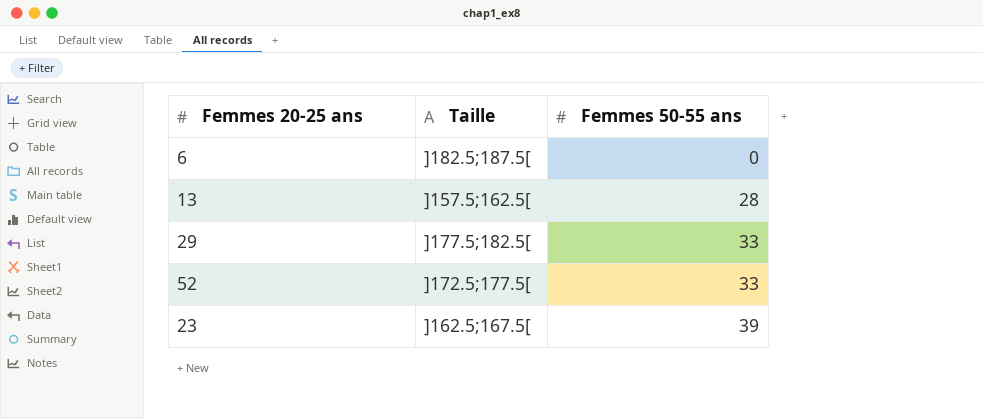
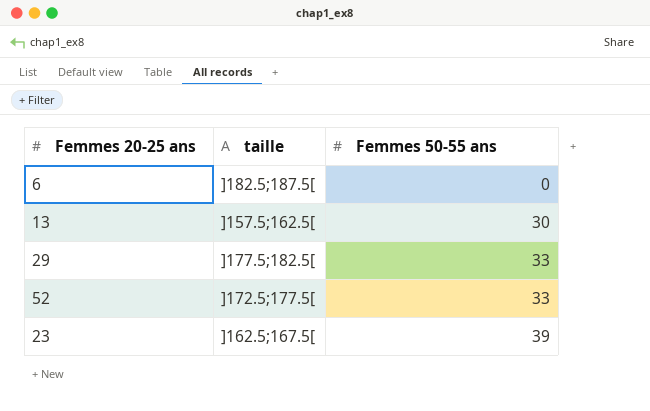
column name: Taille -> taille
13 | Femmes 50-55 ans: 28 -> 30

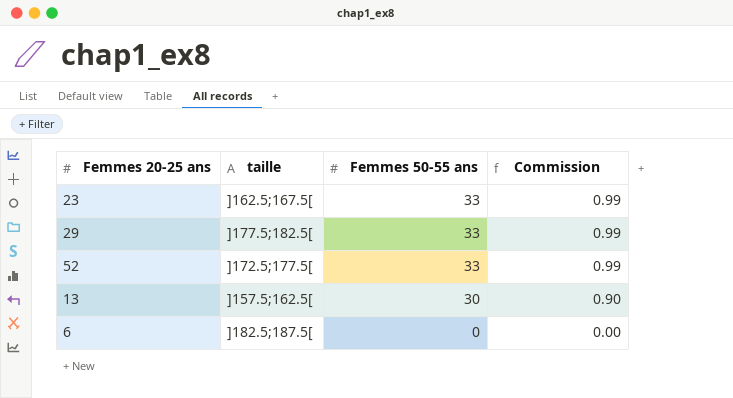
row order: Femmes 50-55 ans ascending -> Femmes 50-55 ans descending
column Commission | formula: none -> [Femmes 50-55 ans] * 0.03
23 | Femmes 50-55 ans: 39 -> 33

